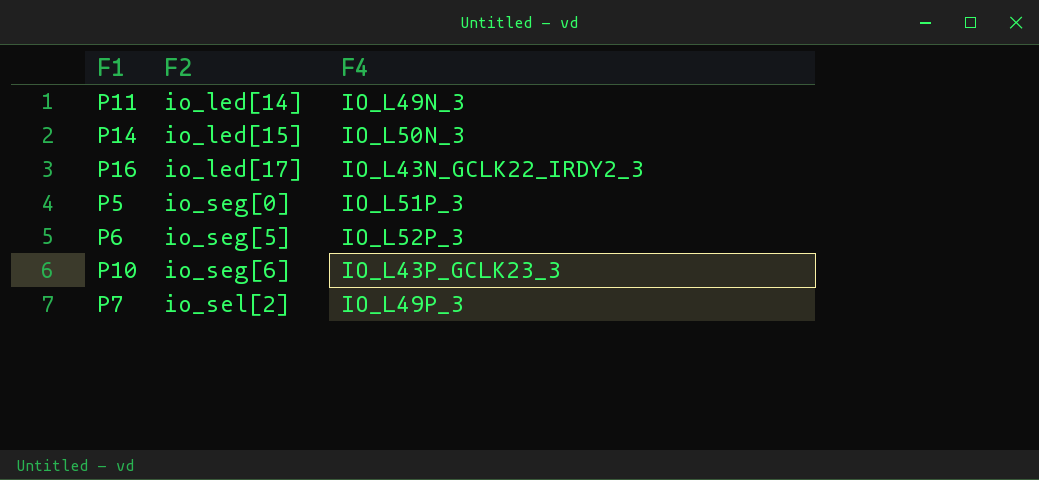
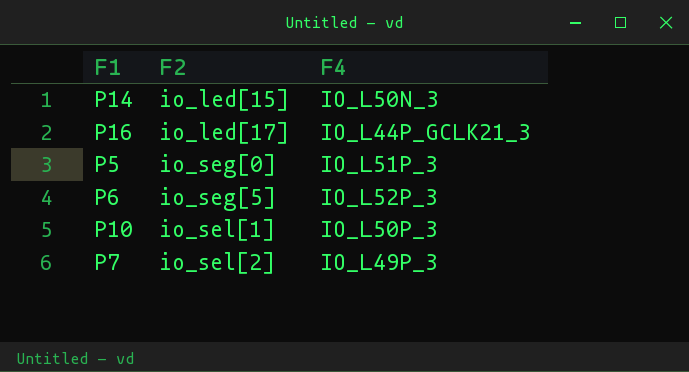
row P11: io_led[14] | IO_L49N_3 -> none
P16 | F4: IO_L43N_GCLK22_IRDY2_3 -> IO_L44P_GCLK21_3
P10 | F2: io_seg[6] -> io_sel[1]
P10 | F4: IO_L43P_GCLK23_3 -> IO_L50P_3

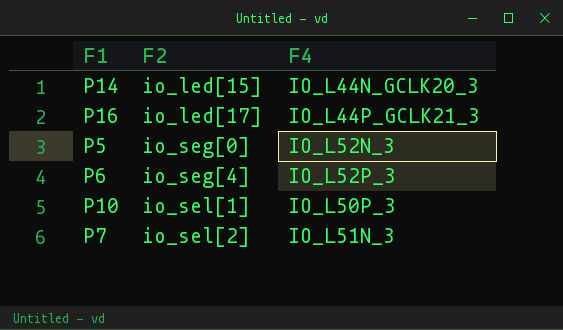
P14 | F4: IO_L50N_3 -> IO_L44N_GCLK20_3
P5 | F4: IO_L51P_3 -> IO_L52N_3
P6 | F2: io_seg[5] -> io_seg[4]
P7 | F4: IO_L49P_3 -> IO_L51N_3

